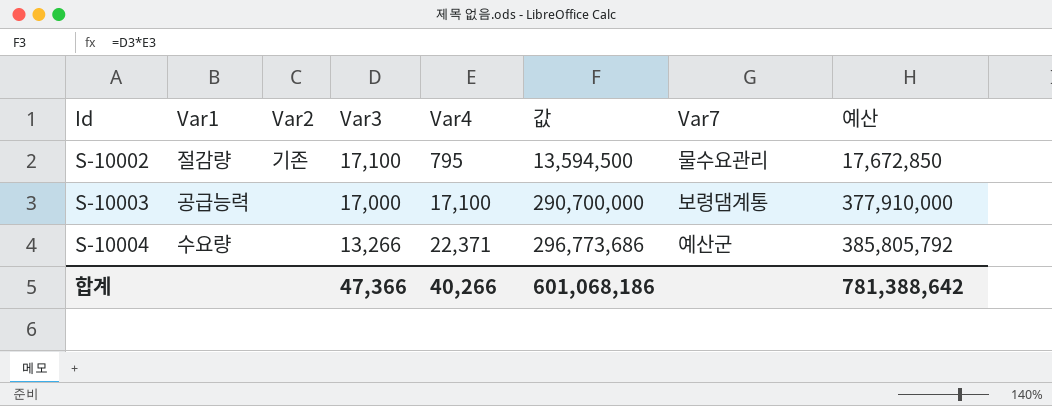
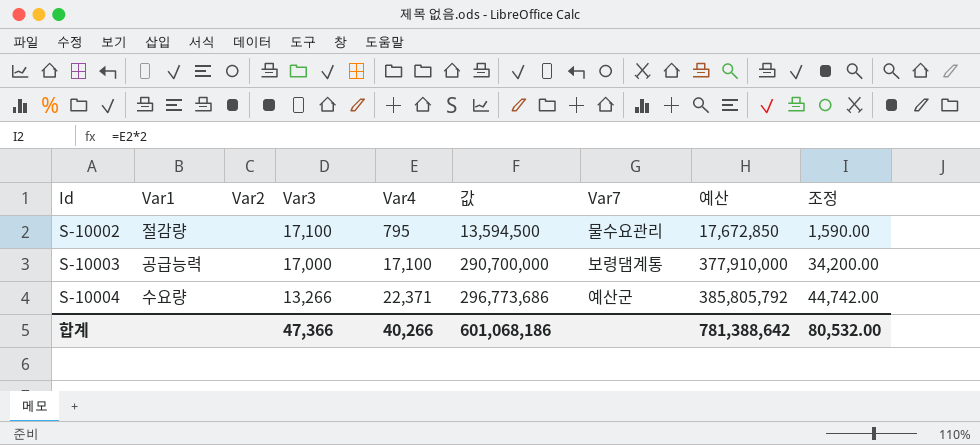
column 조정 | formula: none -> [Var4] * 2
S-10002 | Var2: 기존 -> none

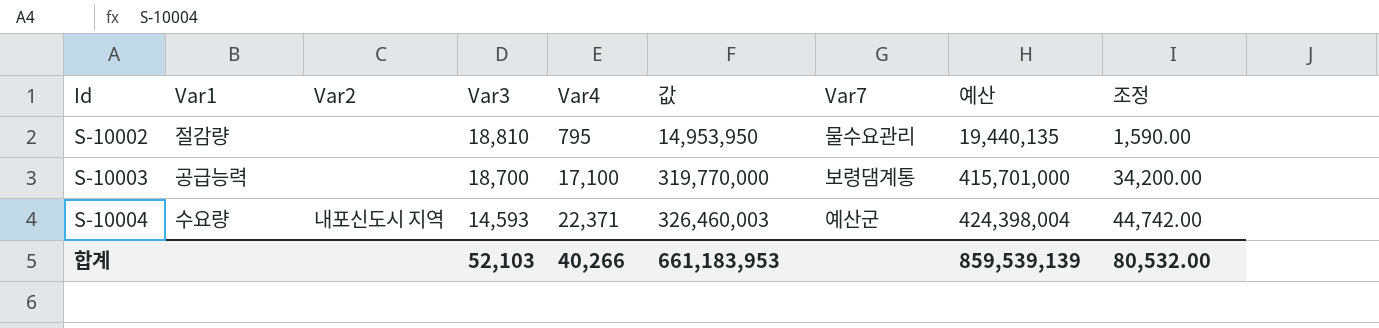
S-10002 | Var3: 17,100 -> 18,810
S-10002 | 값: 13,594,500 -> 14,953,950
S-10002 | 예산: 17,672,850 -> 19,440,135
S-10003 | Var3: 17,000 -> 18,700
S-10003 | 값: 290,700,000 -> 319,770,000
S-10003 | 예산: 377,910,000 -> 415,701,000
S-10004 | Var2: none -> 내포신도시 지역
S-10004 | Var3: 13,266 -> 14,593
S-10004 | 값: 296,773,686 -> 326,460,003
S-10004 | 예산: 385,805,792 -> 424,398,004
합계 | Var3: 47,366 -> 52,103
합계 | 값: 601,068,186 -> 661,183,953
합계 | 예산: 781,388,642 -> 859,539,139

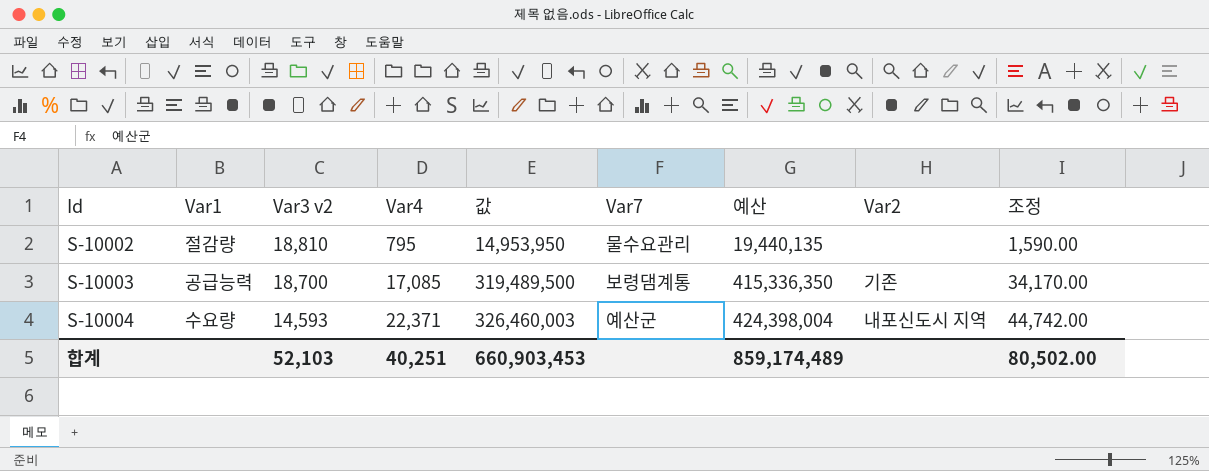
column name: Var3 -> Var3 v2
column Var2 | position: 3 -> 8
S-10003 | Var4: 17,100 -> 17,085
S-10003 | 값: 319,770,000 -> 319,489,500
S-10003 | 예산: 415,701,000 -> 415,336,350
S-10003 | Var2: none -> 기존
S-10003 | 조정: 34,200.00 -> 34,170.00
합계 | Var4: 40,266 -> 40,251
합계 | 값: 661,183,953 -> 660,903,453
합계 | 예산: 859,539,139 -> 859,174,489
합계 | 조정: 80,532.00 -> 80,502.00

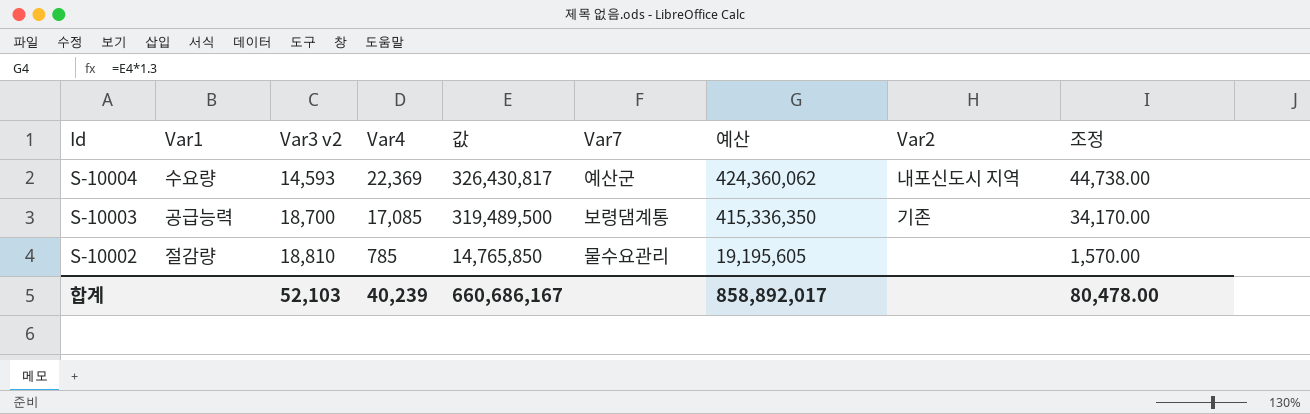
row order: Id ascending -> Id descending
S-10004 | Var4: 22,371 -> 22,369
S-10004 | 값: 326,460,003 -> 326,430,817
S-10004 | 예산: 424,398,004 -> 424,360,062
S-10004 | 조정: 44,742.00 -> 44,738.00
S-10002 | Var4: 795 -> 785
S-10002 | 값: 14,953,950 -> 14,765,850
S-10002 | 예산: 19,440,135 -> 19,195,605
S-10002 | 조정: 1,590.00 -> 1,570.00
합계 | Var4: 40,251 -> 40,239
합계 | 값: 660,903,453 -> 660,686,167
합계 | 예산: 859,174,489 -> 858,892,017
합계 | 조정: 80,502.00 -> 80,478.00

